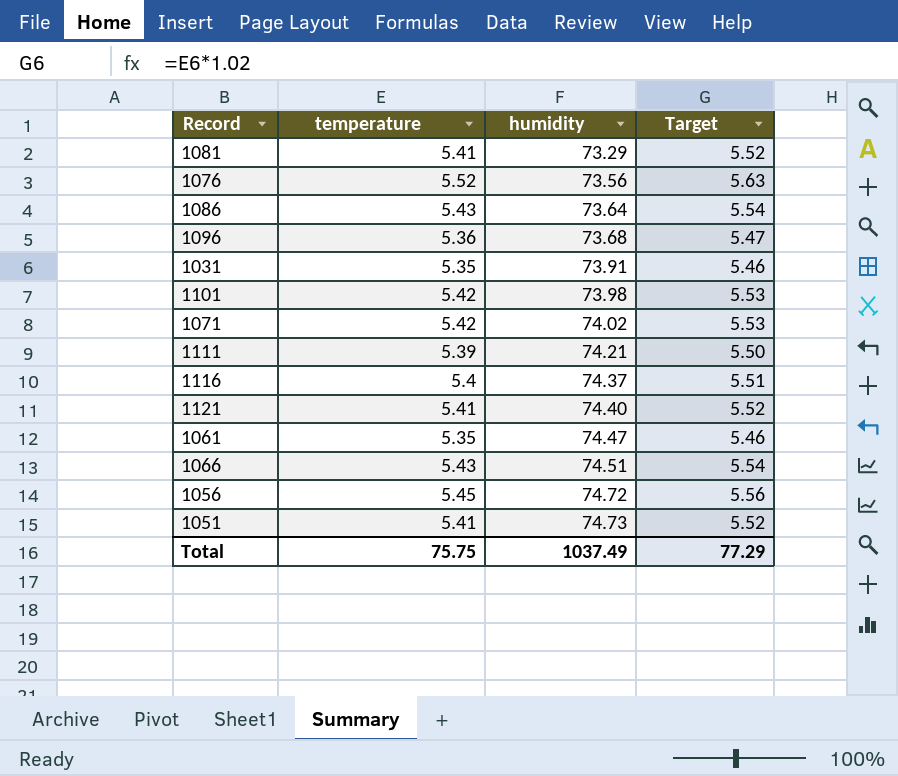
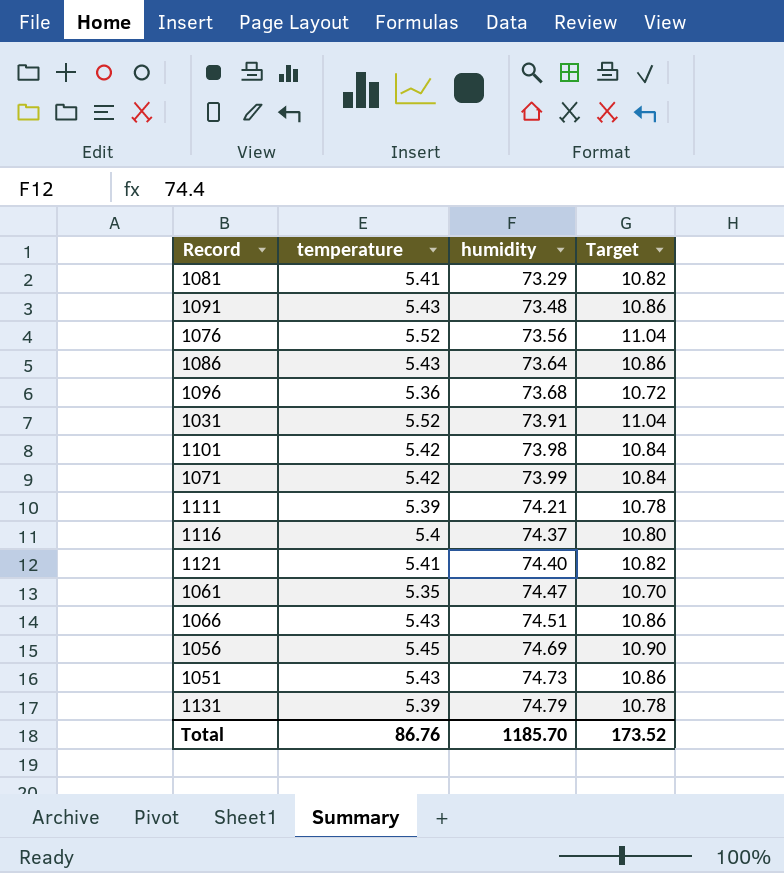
column Target | formula: [temperature] * 1.02 -> [temperature] * 2
row 1091: none -> 5.43 | 73.48 | 10.86
1031 | temperature: 5.35 -> 5.52
1071 | humidity: 74.02 -> 73.99
1056 | humidity: 74.72 -> 74.69
1051 | temperature: 5.41 -> 5.43
row 1131: none -> 5.39 | 74.79 | 10.78
Total | temperature: 75.75 -> 86.76
Total | humidity: 1037.49 -> 1185.70
Total | Target: 77.29 -> 173.52

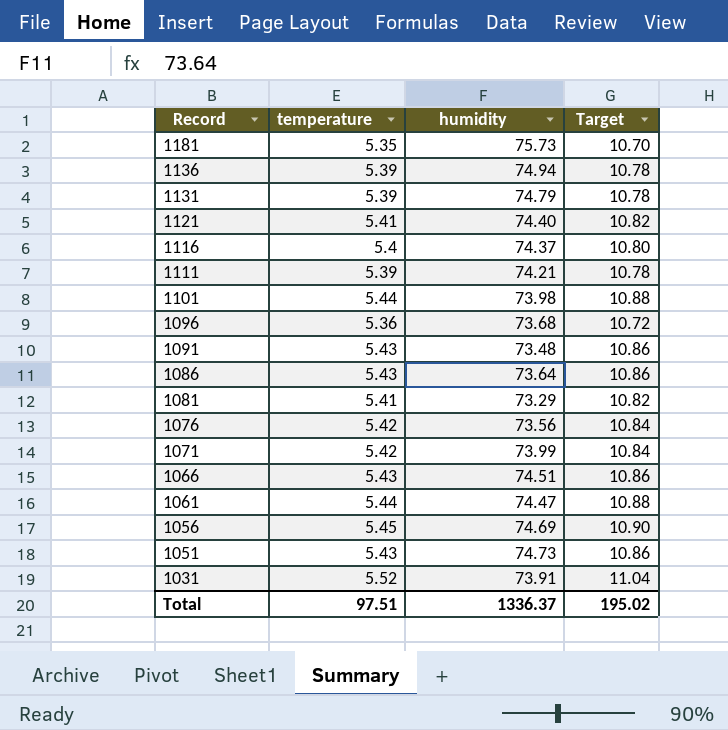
row order: humidity ascending -> Record descending
row 1181: none -> 5.35 | 75.73 | 10.70
row 1136: none -> 5.39 | 74.94 | 10.78
1101 | temperature: 5.42 -> 5.44
1101 | Target: 10.84 -> 10.88
1076 | temperature: 5.52 -> 5.42
1076 | Target: 11.04 -> 10.84
1061 | temperature: 5.35 -> 5.44
1061 | Target: 10.70 -> 10.88
Total | temperature: 86.76 -> 97.51
Total | humidity: 1185.70 -> 1336.37
Total | Target: 173.52 -> 195.02

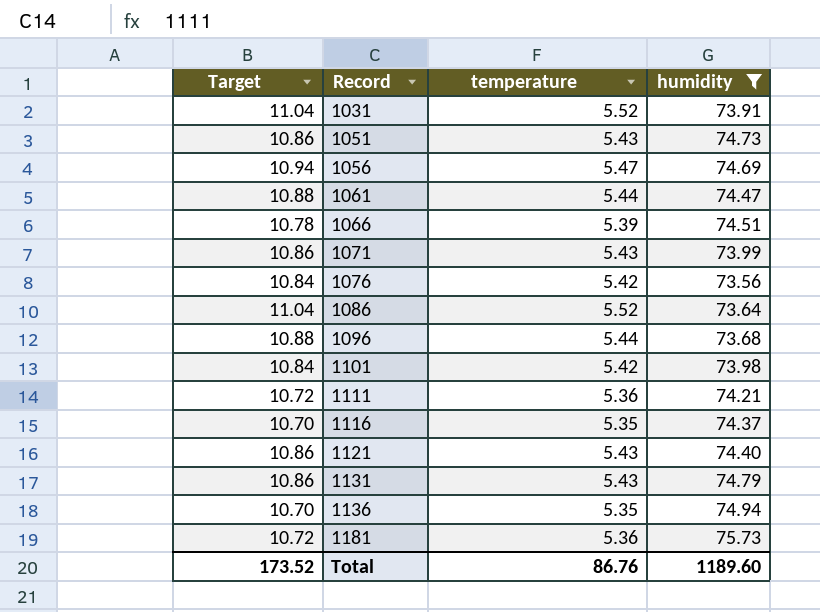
filter: none -> humidity >= 73.56
row order: Record descending -> Record ascending
column Target | position: 4 -> 1
1056 | Target: 10.90 -> 10.94
1056 | temperature: 5.45 -> 5.47
1066 | Target: 10.86 -> 10.78
1066 | temperature: 5.43 -> 5.39
1071 | Target: 10.84 -> 10.86
1071 | temperature: 5.42 -> 5.43
1086 | Target: 10.86 -> 11.04
1086 | temperature: 5.43 -> 5.52
1096 | Target: 10.72 -> 10.88
1096 | temperature: 5.36 -> 5.44
1101 | Target: 10.88 -> 10.84
1101 | temperature: 5.44 -> 5.42
1111 | Target: 10.78 -> 10.72
1111 | temperature: 5.39 -> 5.36
1116 | Target: 10.80 -> 10.70
1116 | temperature: 5.4 -> 5.35
1121 | Target: 10.82 -> 10.86
1121 | temperature: 5.41 -> 5.43
1131 | Target: 10.78 -> 10.86
1131 | temperature: 5.39 -> 5.43
1136 | Target: 10.78 -> 10.70
1136 | temperature: 5.39 -> 5.35
1181 | Target: 10.70 -> 10.72
1181 | temperature: 5.35 -> 5.36
Total | Target: 195.02 -> 173.52
Total | temperature: 97.51 -> 86.76
Total | humidity: 1336.37 -> 1189.60

